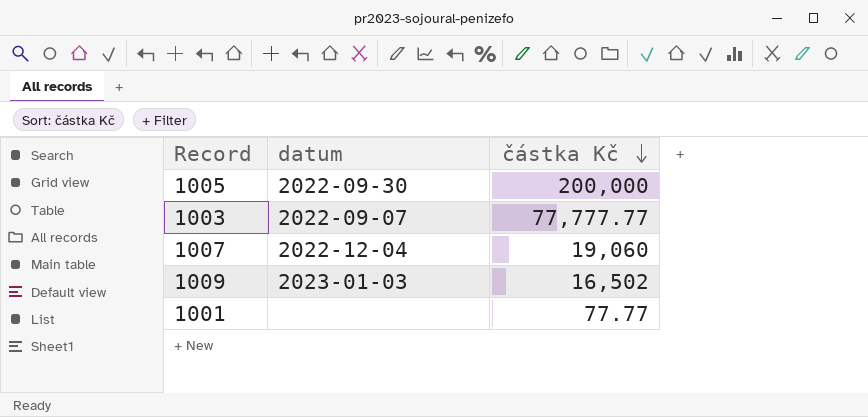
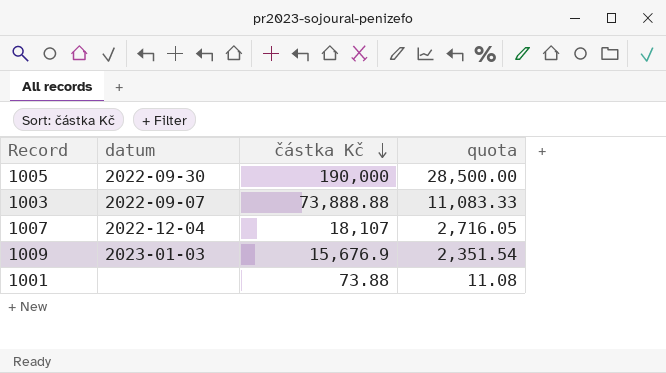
column quota | formula: none -> [částka Kč] * 0.15
1005 | částka Kč: 200,000 -> 190,000
1003 | částka Kč: 77,777.77 -> 73,888.88
1007 | částka Kč: 19,060 -> 18,107
1009 | částka Kč: 16,502 -> 15,676.9
1001 | částka Kč: 77.77 -> 73.88

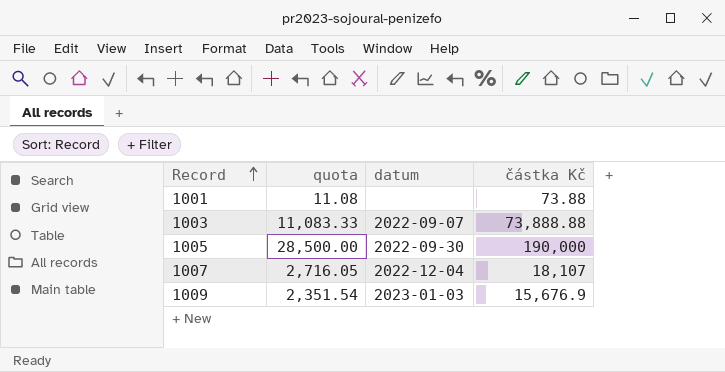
row order: částka Kč descending -> Record ascending
column quota | position: 4 -> 2

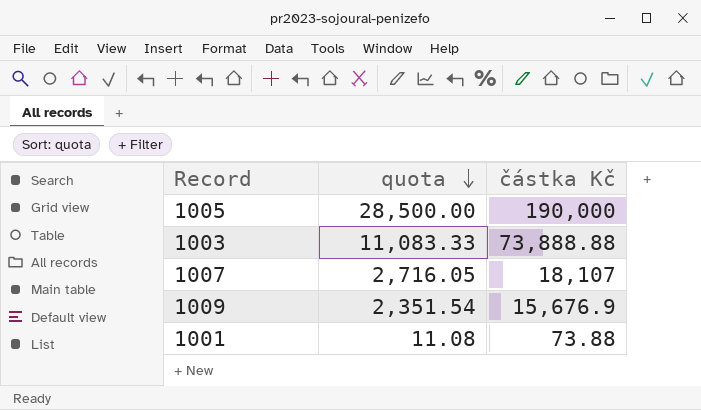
row order: Record ascending -> quota descending
column datum | position: 3 -> none

